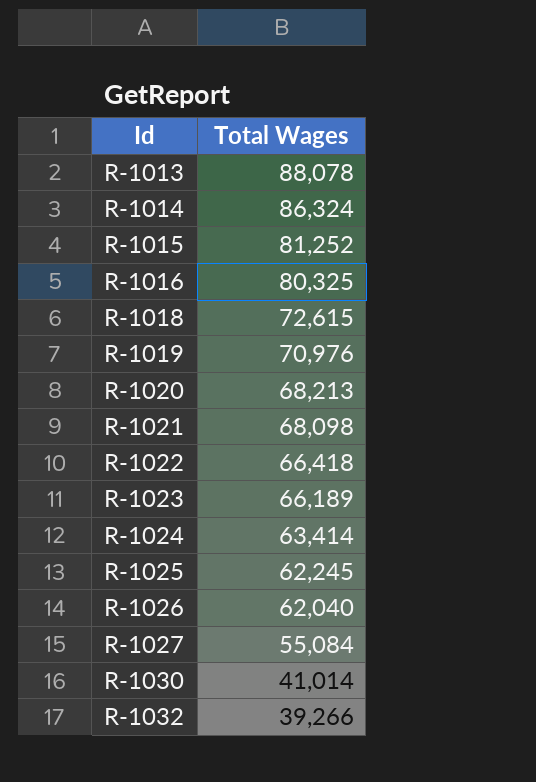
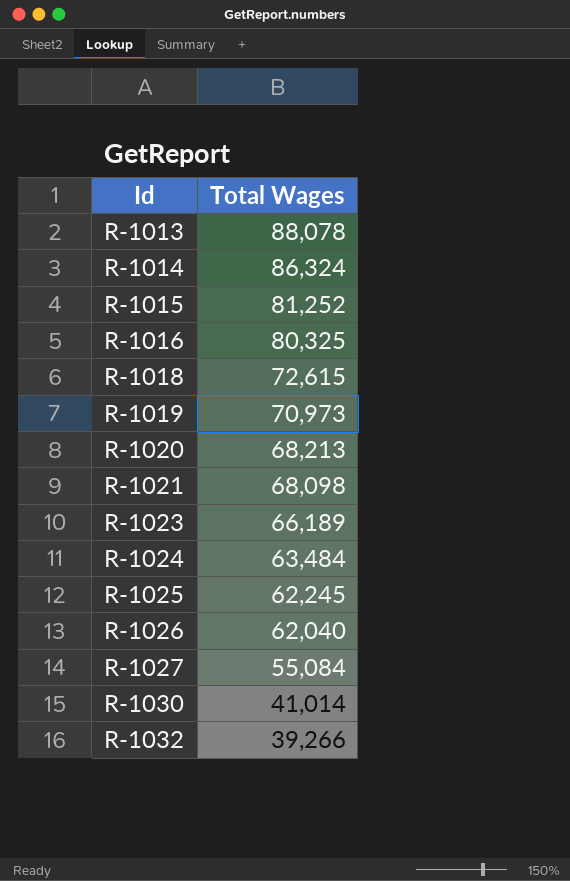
row R-1022: 66,418 -> none
R-1019 | Total Wages: 70,976 -> 70,973
R-1024 | Total Wages: 63,414 -> 63,484

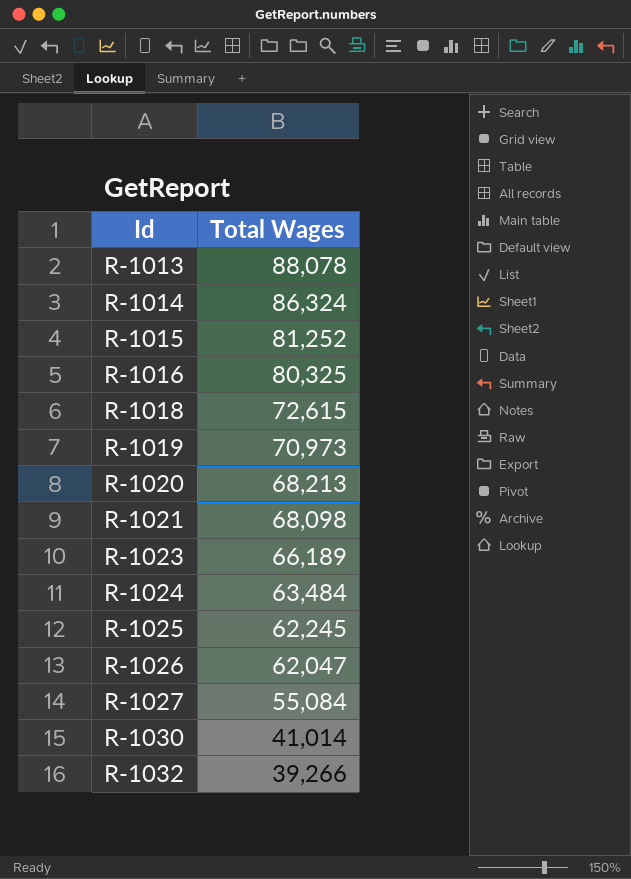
R-1026 | Total Wages: 62,040 -> 62,047

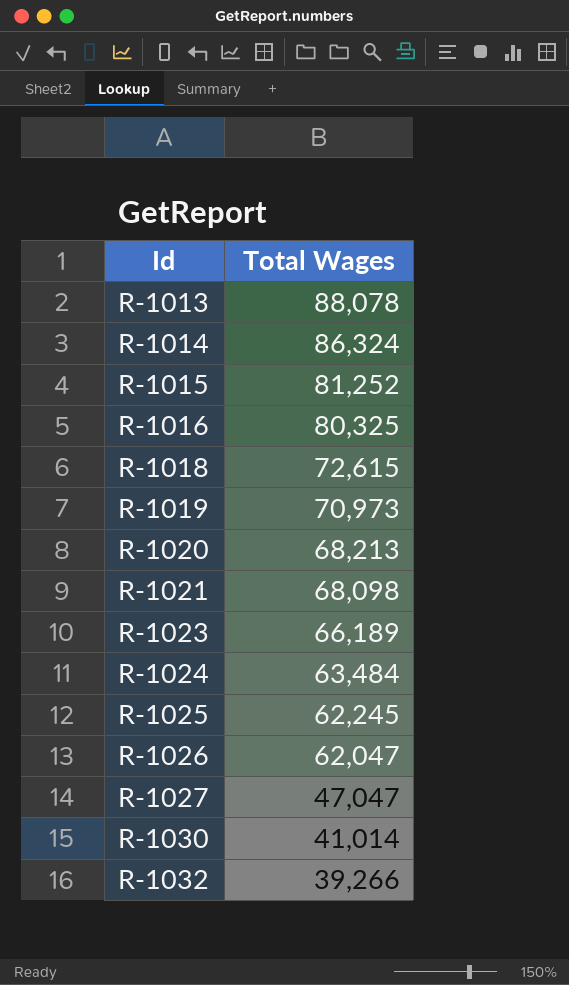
R-1027 | Total Wages: 55,084 -> 47,047

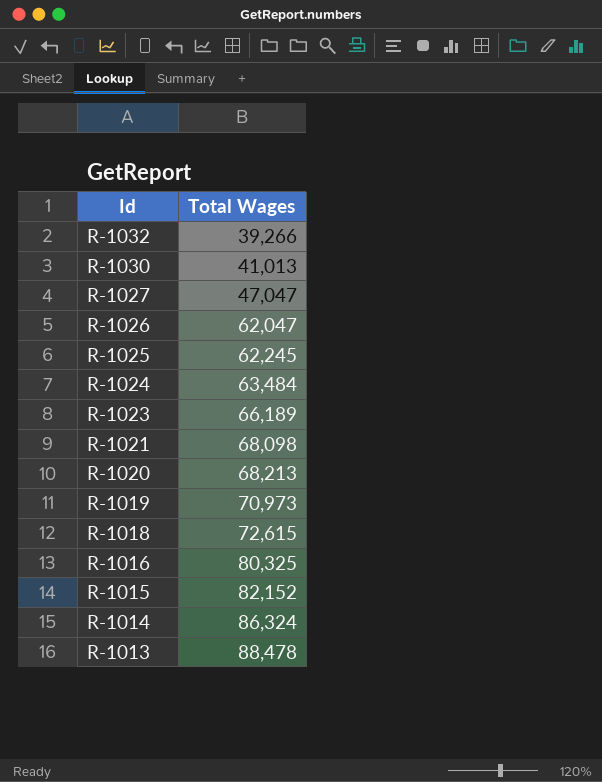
row order: Id ascending -> Id descending
R-1030 | Total Wages: 41,014 -> 41,013
R-1015 | Total Wages: 81,252 -> 82,152
R-1013 | Total Wages: 88,078 -> 88,478

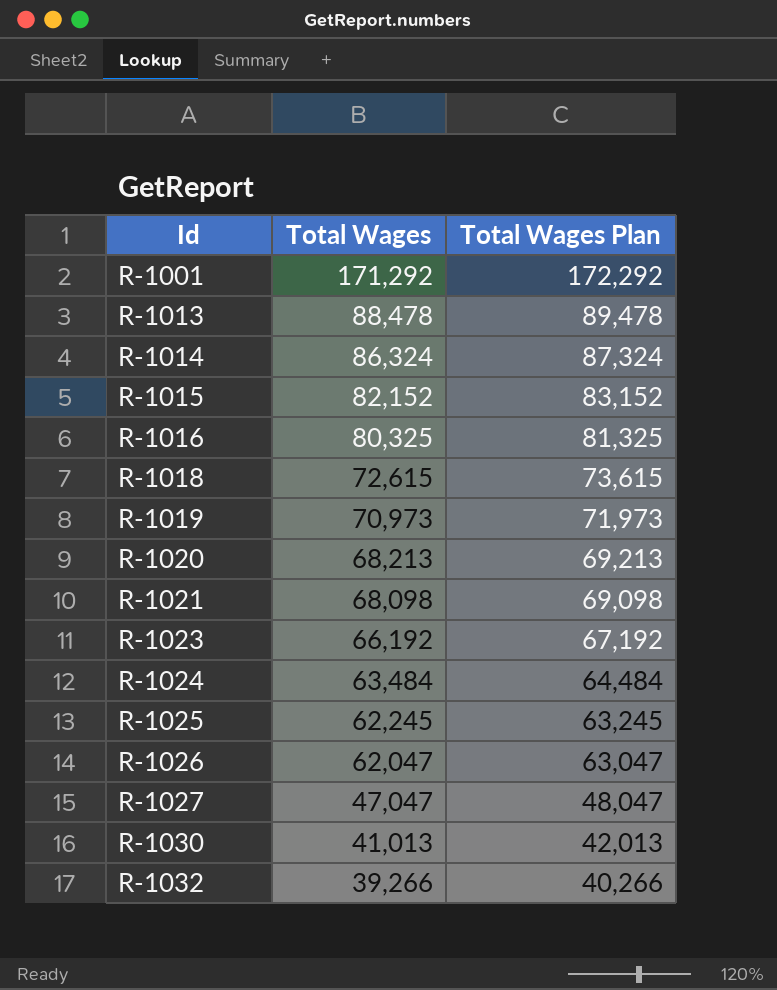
row order: Id descending -> Id ascending
column Total Wages Plan | formula: none -> [Total Wages] + 1000
row R-1001: none -> 171,292 | 172,292
R-1023 | Total Wages: 66,189 -> 66,192

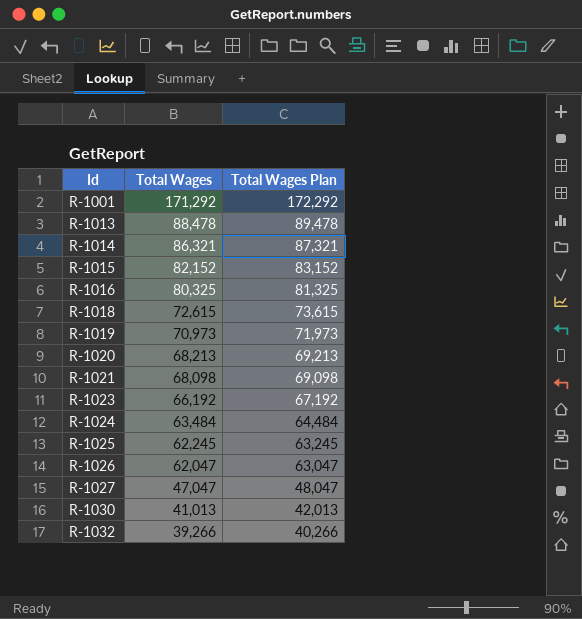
R-1014 | Total Wages: 86,324 -> 86,321
R-1014 | Total Wages Plan: 87,324 -> 87,321

